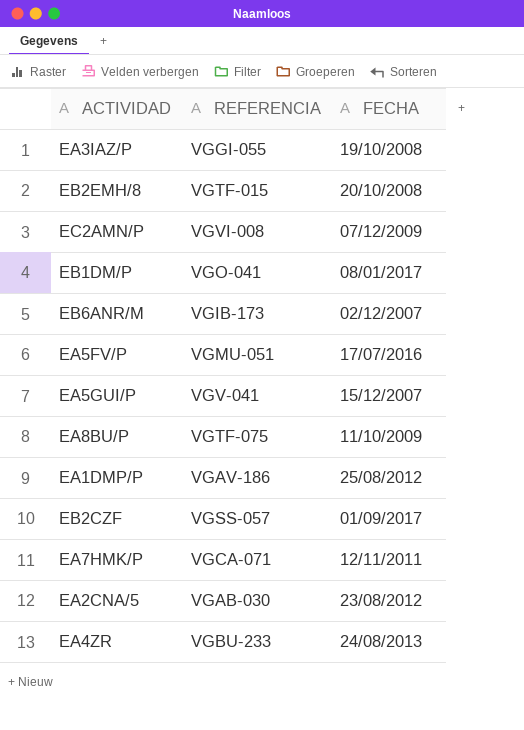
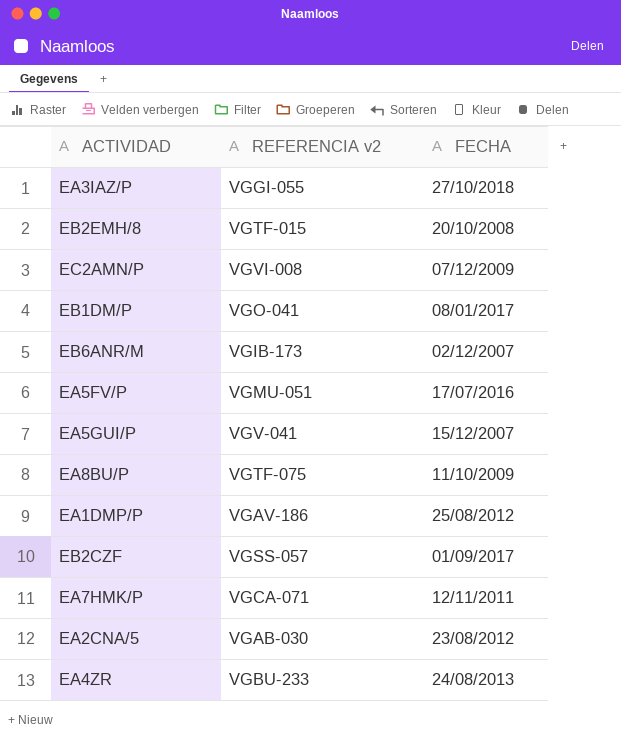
column name: REFERENCIA -> REFERENCIA v2
EA3IAZ/P | FECHA: 19/10/2008 -> 27/10/2018

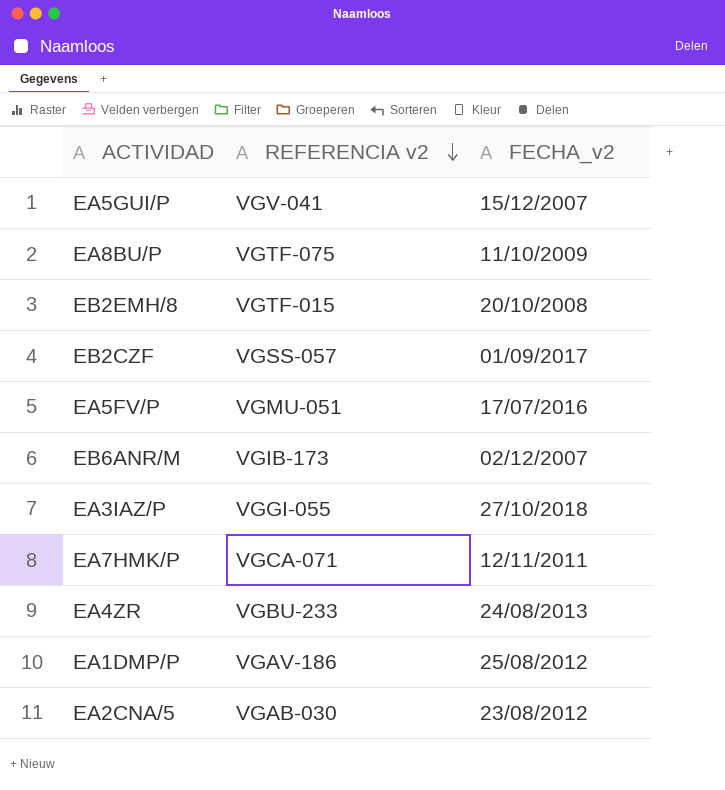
row order: none -> REFERENCIA v2 descending
column name: FECHA -> FECHA_v2
row EC2AMN/P: VGVI-008 | 07/12/2009 -> none
row EB1DM/P: VGO-041 | 08/01/2017 -> none

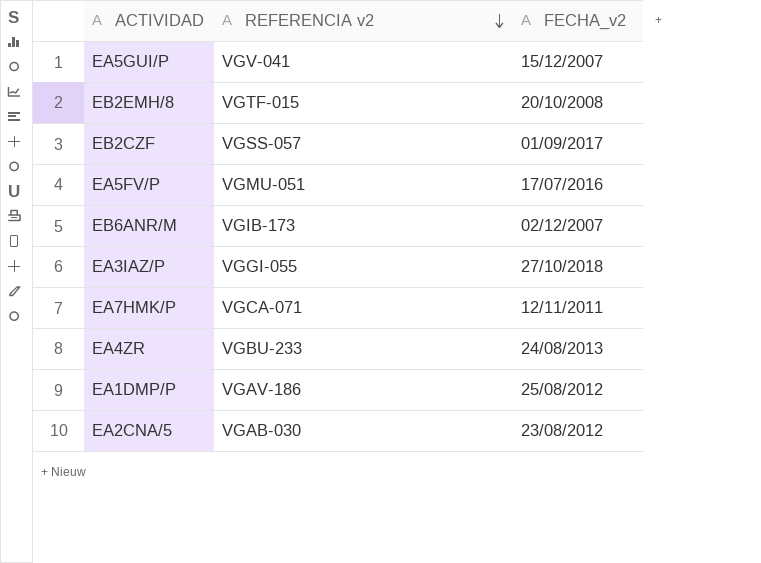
row EA8BU/P: VGTF-075 | 11/10/2009 -> none

